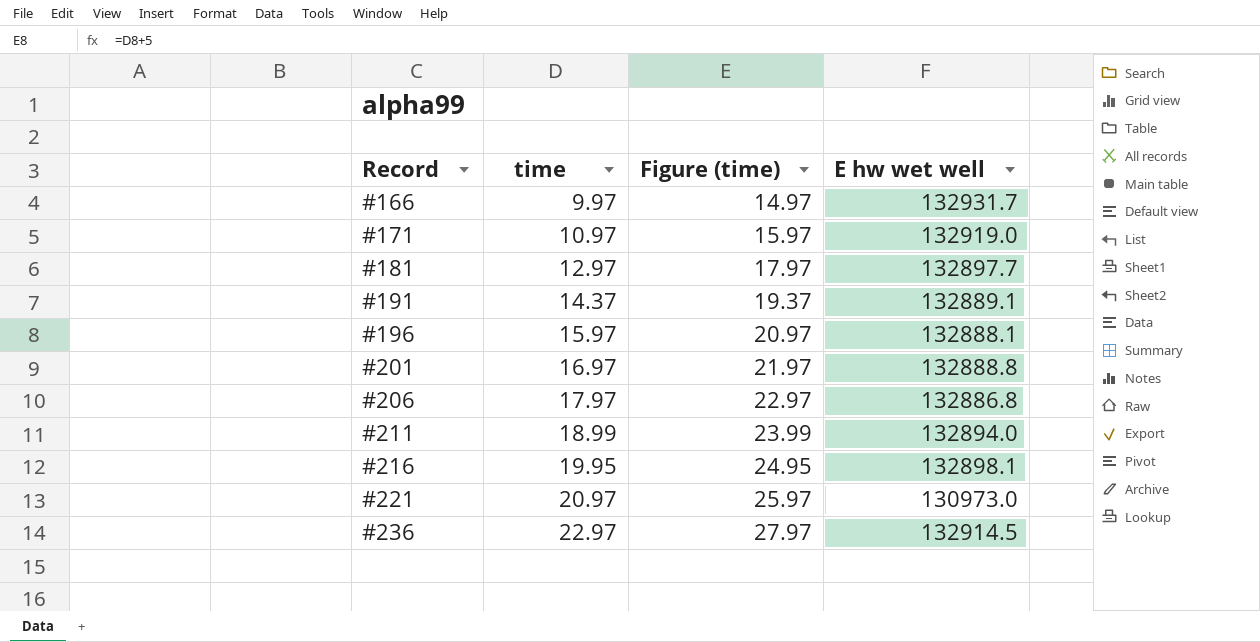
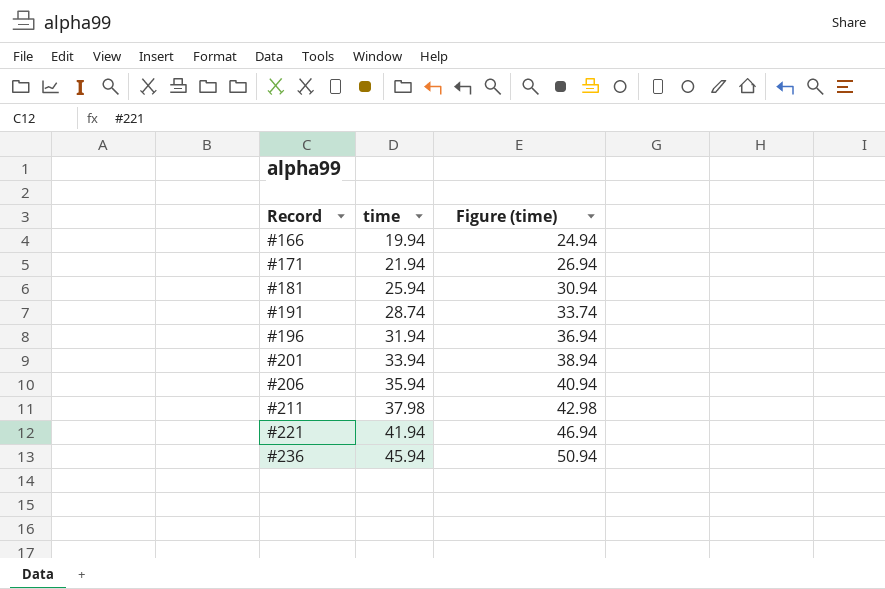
column E hw wet well | position: 4 -> none
row #216: 19.95 | 24.95 | 132898.1 -> none
#166 | time: 9.97 -> 19.94
#166 | Figure (time): 14.97 -> 24.94
#171 | time: 10.97 -> 21.94
#171 | Figure (time): 15.97 -> 26.94
#181 | time: 12.97 -> 25.94
#181 | Figure (time): 17.97 -> 30.94
#191 | time: 14.37 -> 28.74
#191 | Figure (time): 19.37 -> 33.74
#196 | time: 15.97 -> 31.94
#196 | Figure (time): 20.97 -> 36.94
#201 | time: 16.97 -> 33.94
#201 | Figure (time): 21.97 -> 38.94
#206 | time: 17.97 -> 35.94
#206 | Figure (time): 22.97 -> 40.94
#211 | time: 18.99 -> 37.98
#211 | Figure (time): 23.99 -> 42.98
#221 | time: 20.97 -> 41.94
#221 | Figure (time): 25.97 -> 46.94
#236 | time: 22.97 -> 45.94
#236 | Figure (time): 27.97 -> 50.94

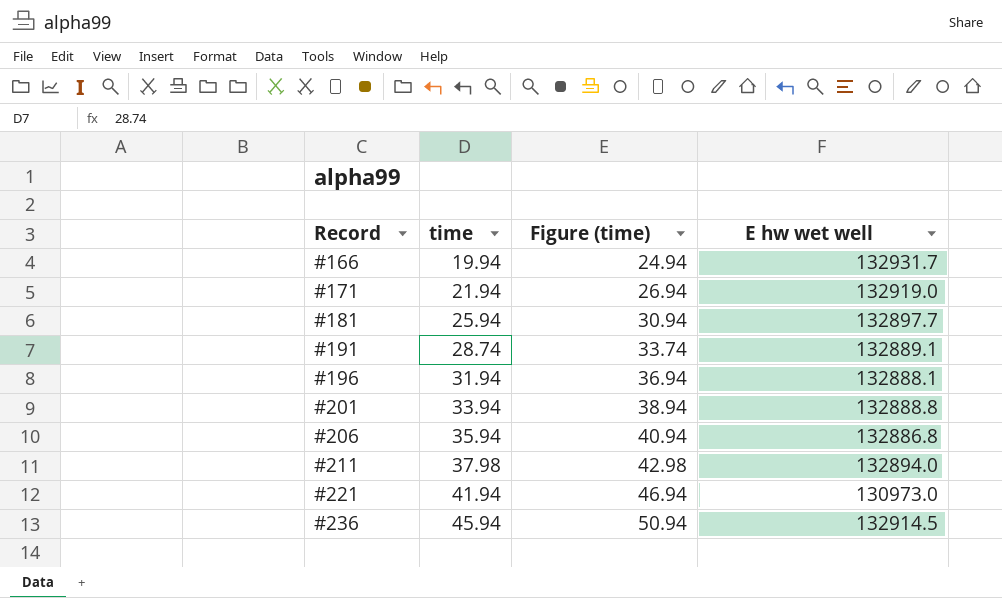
column E hw wet well | position: none -> 4

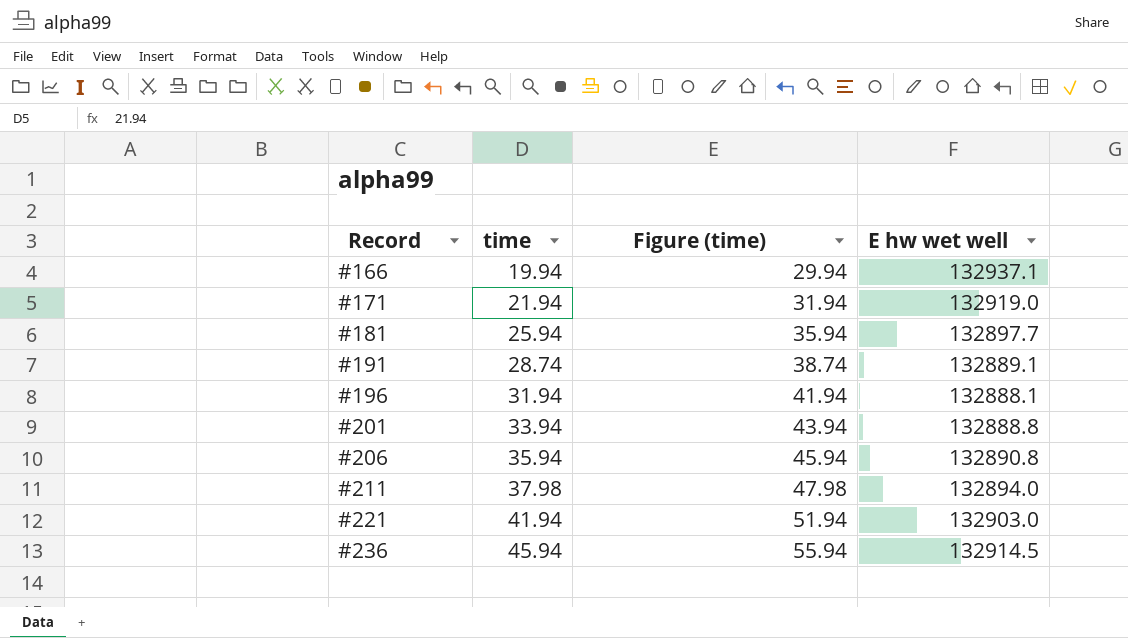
column Figure (time) | formula: [time] + 5 -> [time] + 10
#166 | E hw wet well: 132931.7 -> 132937.1
#206 | E hw wet well: 132886.8 -> 132890.8
#221 | E hw wet well: 130973.0 -> 132903.0

